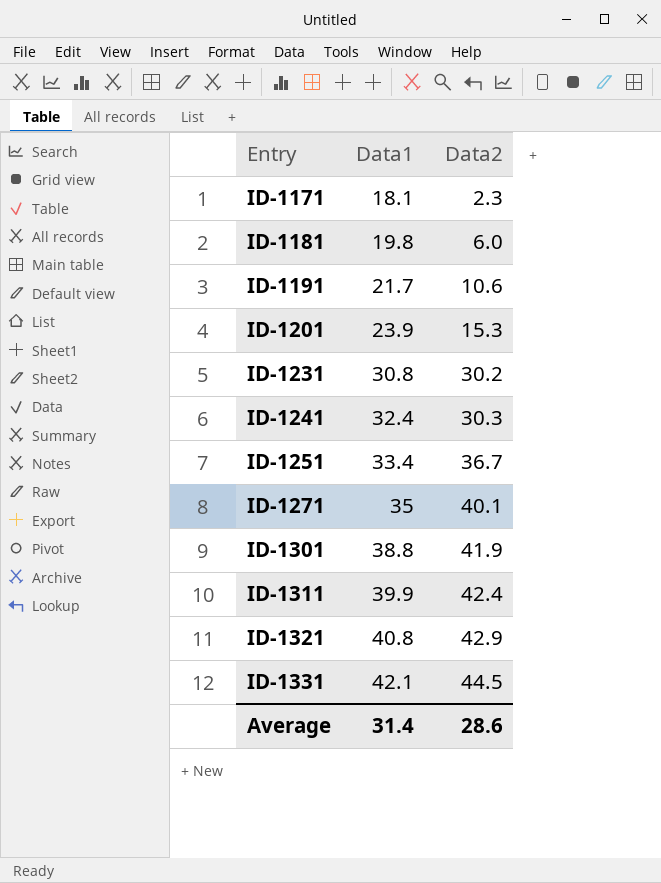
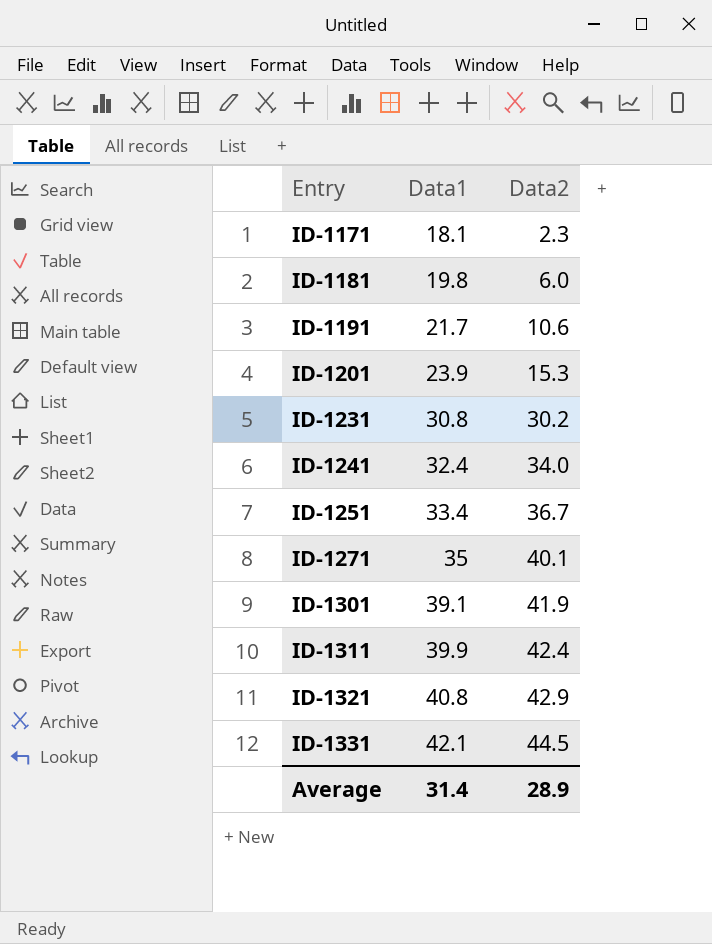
ID-1241 | Data2: 30.3 -> 34.0
ID-1301 | Data1: 38.8 -> 39.1
Average | Data2: 28.6 -> 28.9

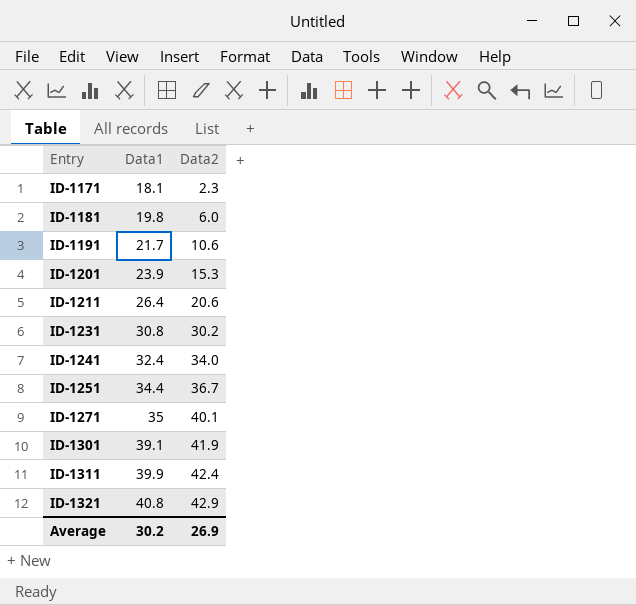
row ID-1331: 42.1 | 44.5 -> none
row ID-1211: none -> 26.4 | 20.6
ID-1251 | Data1: 33.4 -> 34.4
Average | Data1: 31.4 -> 30.2
Average | Data2: 28.9 -> 26.9

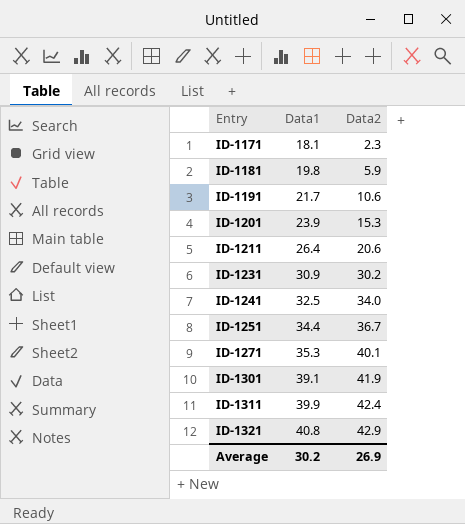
ID-1181 | Data2: 6.0 -> 5.9
ID-1231 | Data1: 30.8 -> 30.9
ID-1241 | Data1: 32.4 -> 32.5
ID-1271 | Data1: 35 -> 35.3

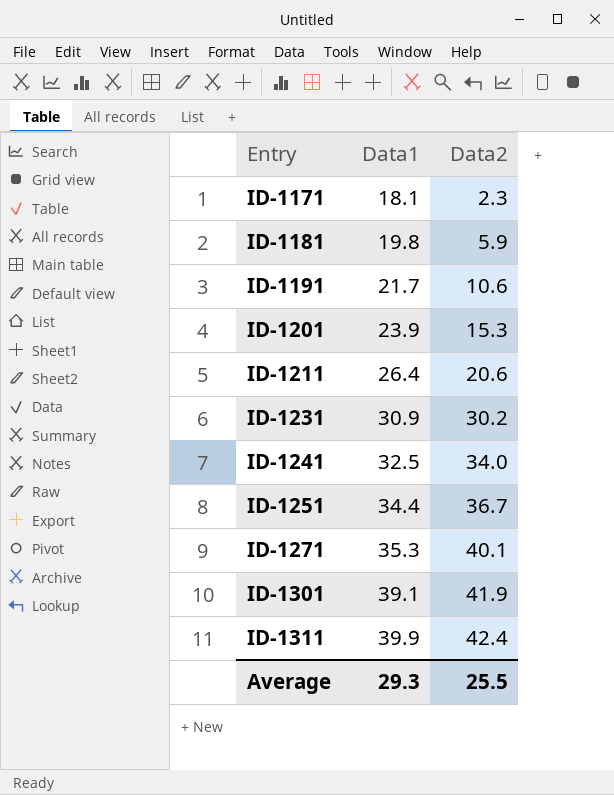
row ID-1321: 40.8 | 42.9 -> none
Average | Data1: 30.2 -> 29.3
Average | Data2: 26.9 -> 25.5

